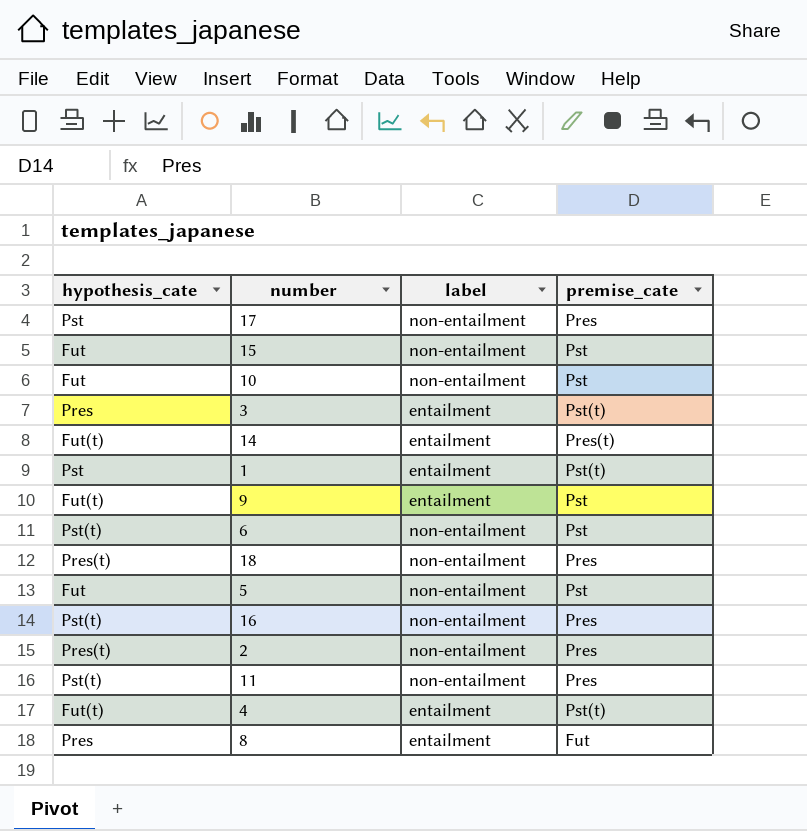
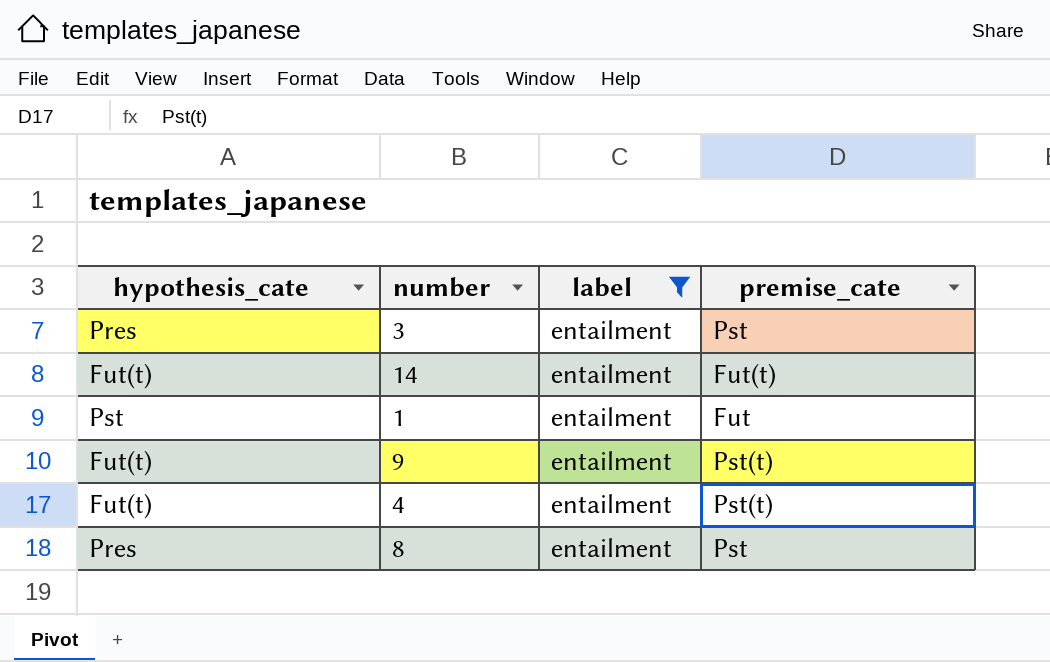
filter: none -> label = entailment
3 | premise_cate: Pst(t) -> Pst
14 | premise_cate: Pres(t) -> Fut(t)
1 | premise_cate: Pst(t) -> Fut
9 | premise_cate: Pst -> Pst(t)
8 | premise_cate: Fut -> Pst

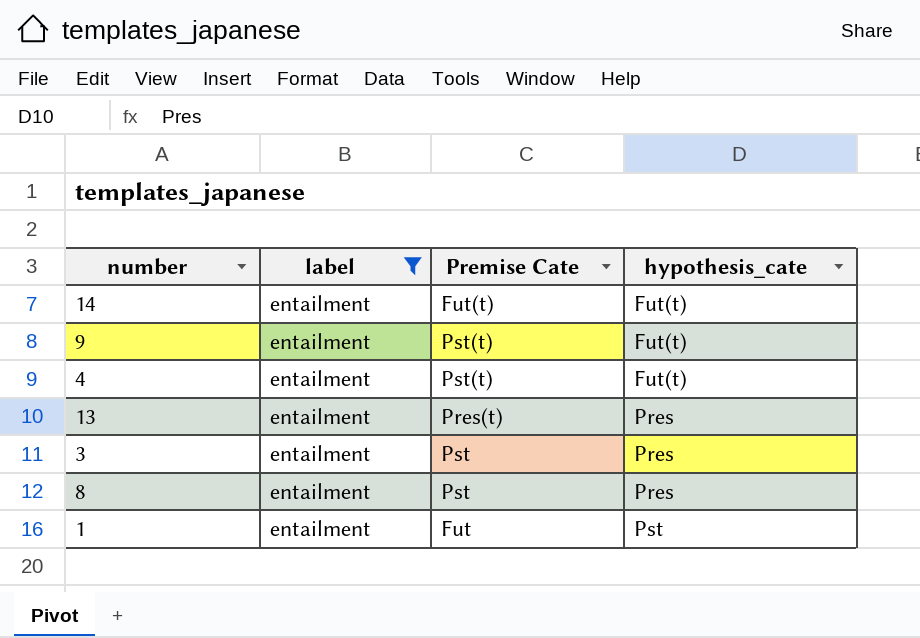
row order: none -> hypothesis_cate ascending
column name: premise_cate -> Premise Cate
column hypothesis_cate | position: 1 -> 4
row 13: none -> entailment | Pres(t) | Pres

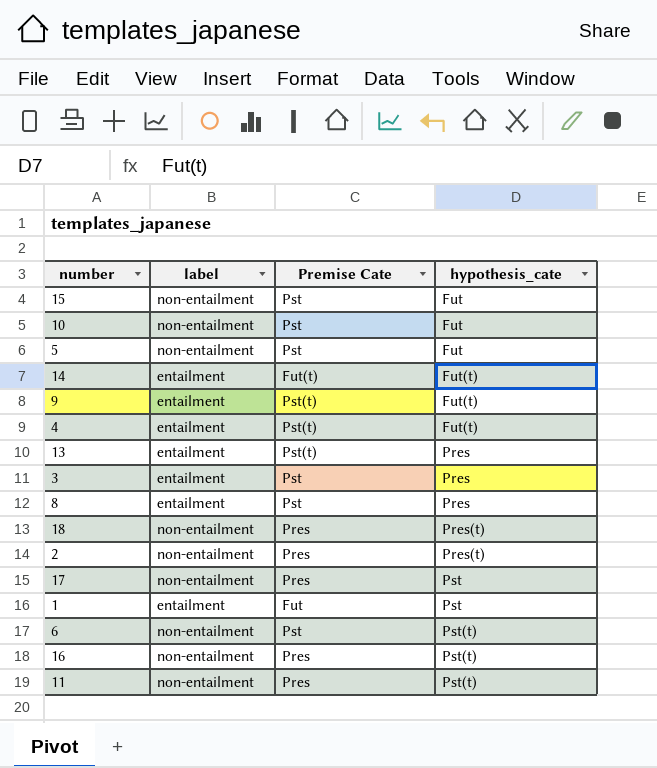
filter: label = entailment -> none
13 | Premise Cate: Pres(t) -> Pst(t)

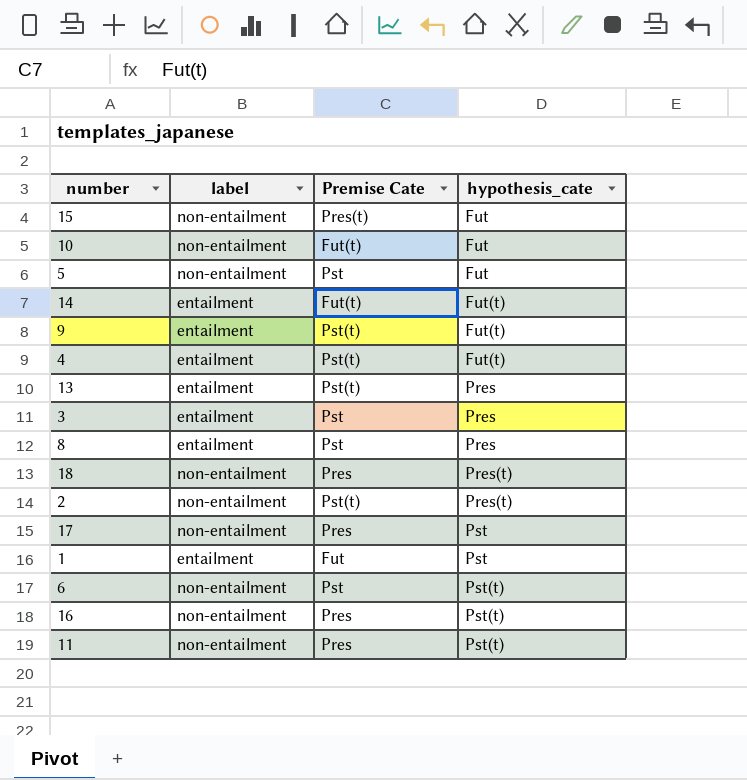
15 | Premise Cate: Pst -> Pres(t)
10 | Premise Cate: Pst -> Fut(t)
2 | Premise Cate: Pres -> Pst(t)

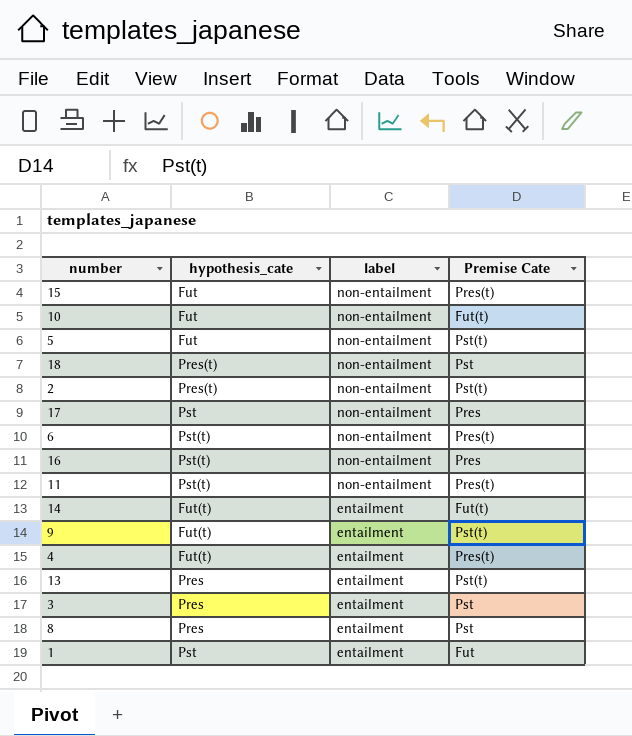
row order: hypothesis_cate ascending -> label descending
column hypothesis_cate | position: 4 -> 2
5 | Premise Cate: Pst -> Pst(t)
18 | Premise Cate: Pres -> Pst
6 | Premise Cate: Pst -> Pres(t)
11 | Premise Cate: Pres -> Pres(t)
4 | Premise Cate: Pst(t) -> Pres(t)

